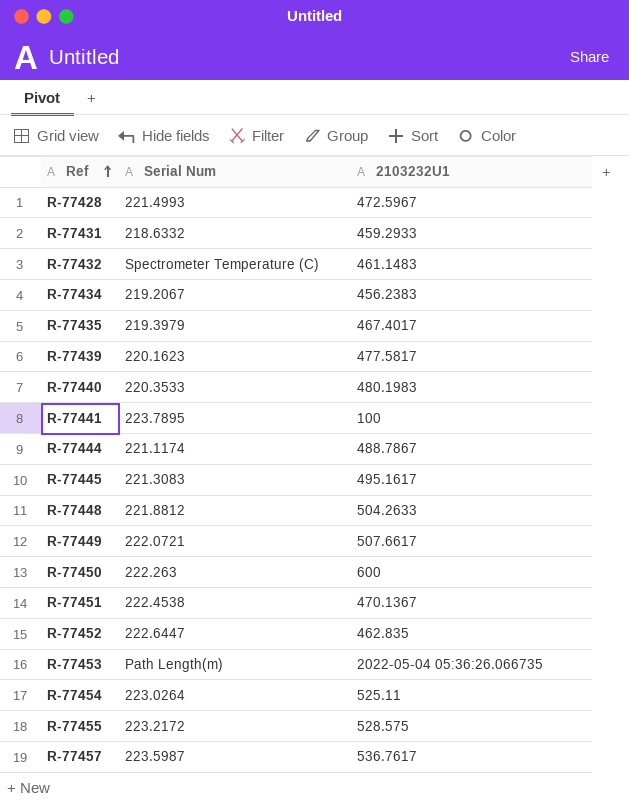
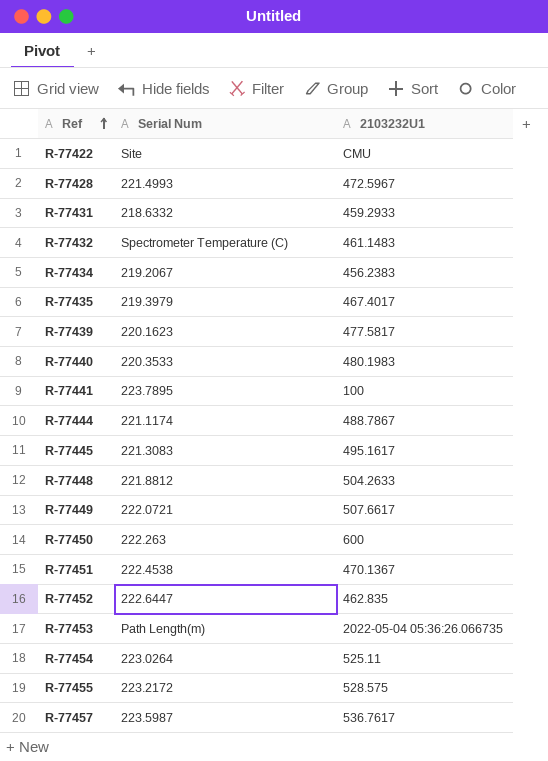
row R-77422: none -> Site | CMU

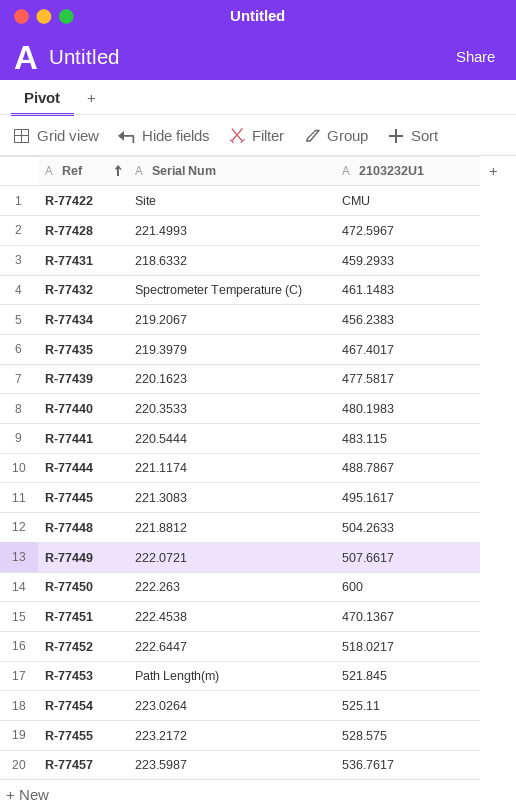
R-77441 | Serial Num: 223.7895 -> 220.5444
R-77441 | 2103232U1: 100 -> 483.115
R-77452 | 2103232U1: 462.835 -> 518.0217
R-77453 | 2103232U1: 2022-05-04 05:36:26.066735 -> 521.845

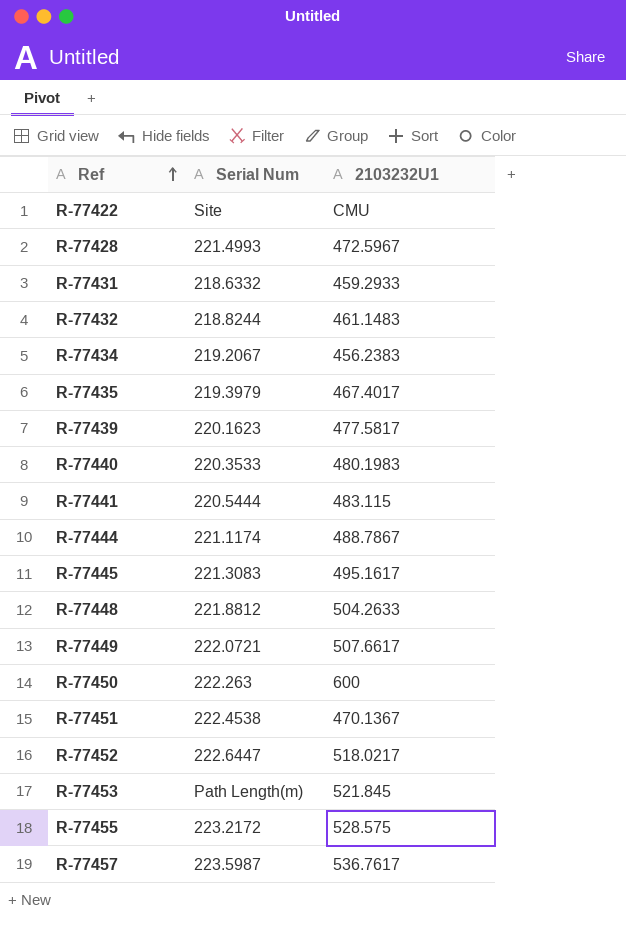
row R-77454: 223.0264 | 525.11 -> none
R-77432 | Serial Num: Spectrometer Temperature (C) -> 218.8244

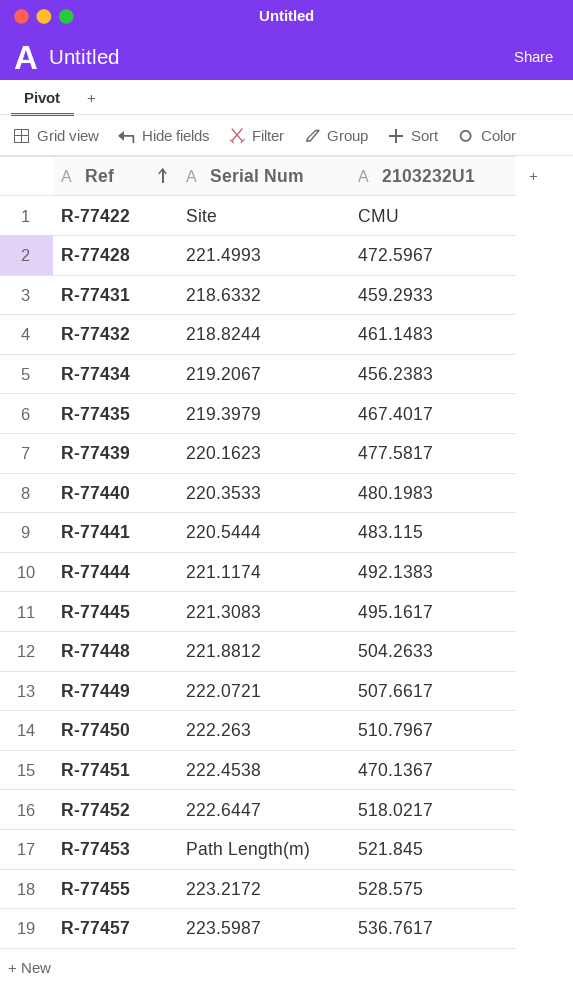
R-77444 | 2103232U1: 488.7867 -> 492.1383
R-77450 | 2103232U1: 600 -> 510.7967

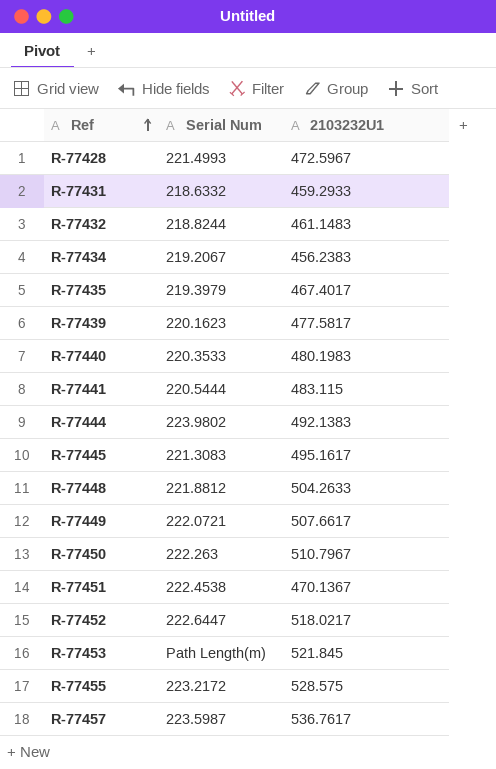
row R-77422: Site | CMU -> none
R-77444 | Serial Num: 221.1174 -> 223.9802

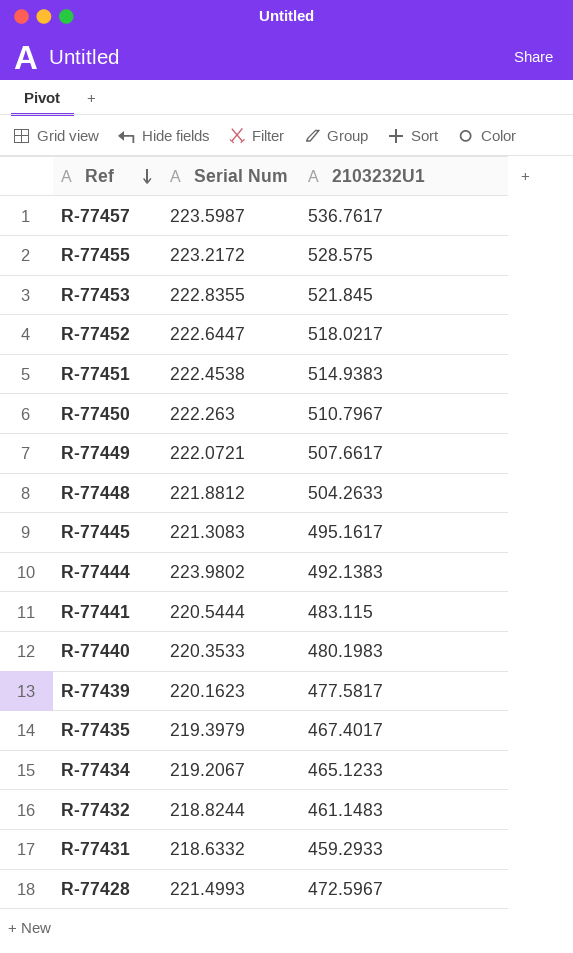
row order: Ref ascending -> Ref descending
R-77453 | Serial Num: Path Length(m) -> 222.8355
R-77451 | 2103232U1: 470.1367 -> 514.9383
R-77434 | 2103232U1: 456.2383 -> 465.1233

